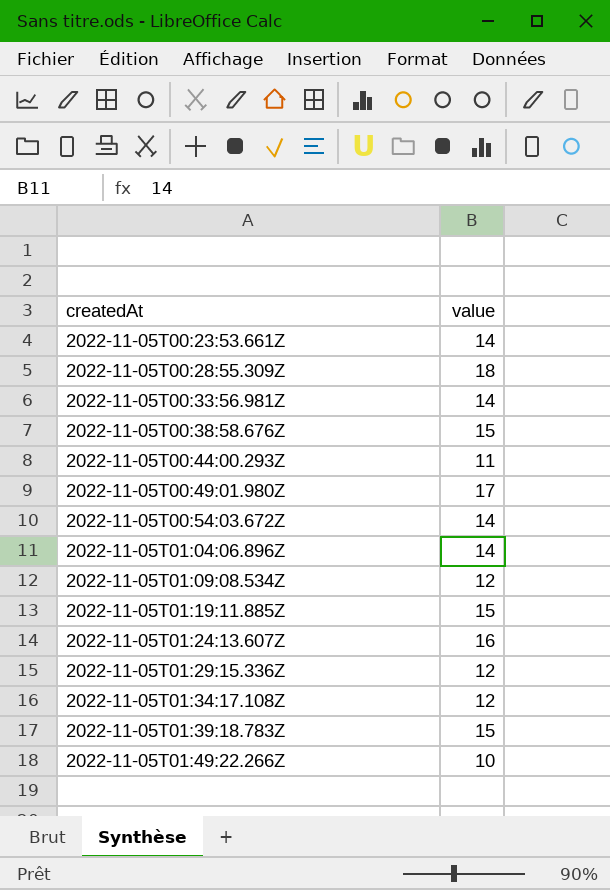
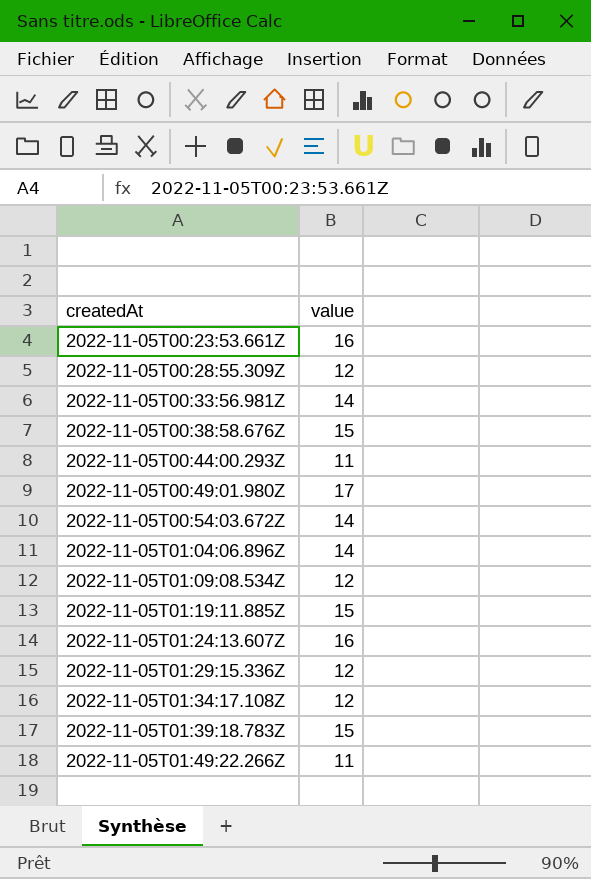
2022-11-05T00:23:53.661Z | value: 14 -> 16
2022-11-05T00:28:55.309Z | value: 18 -> 12
2022-11-05T01:49:22.266Z | value: 10 -> 11

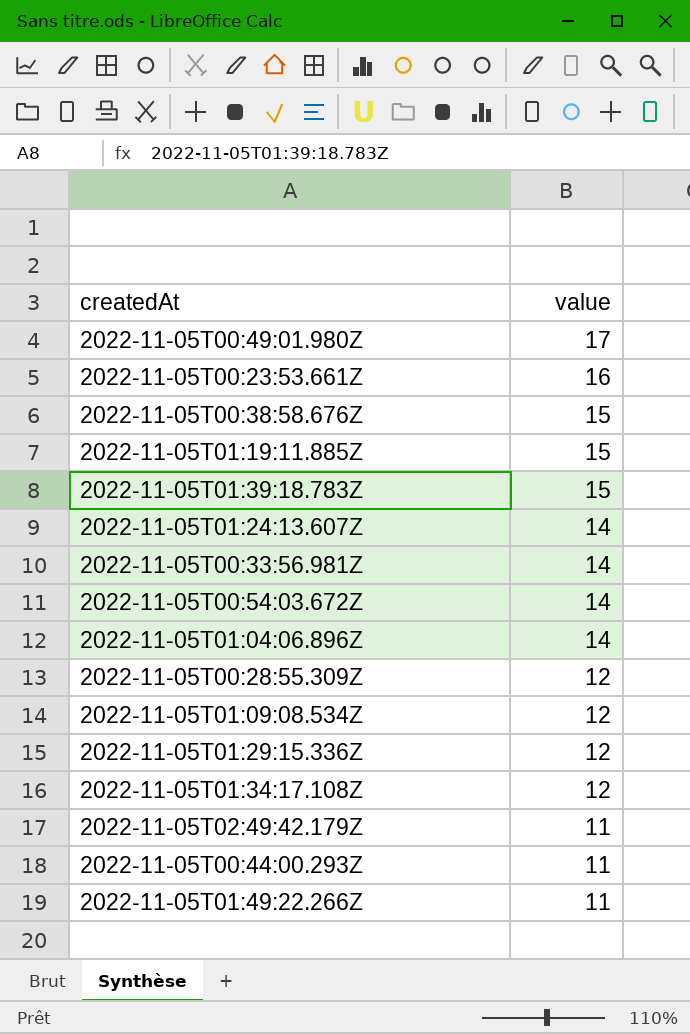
row order: createdAt ascending -> value descending
2022-11-05T01:24:13.607Z | value: 16 -> 14
row 2022-11-05T02:49:42.179Z: none -> 11

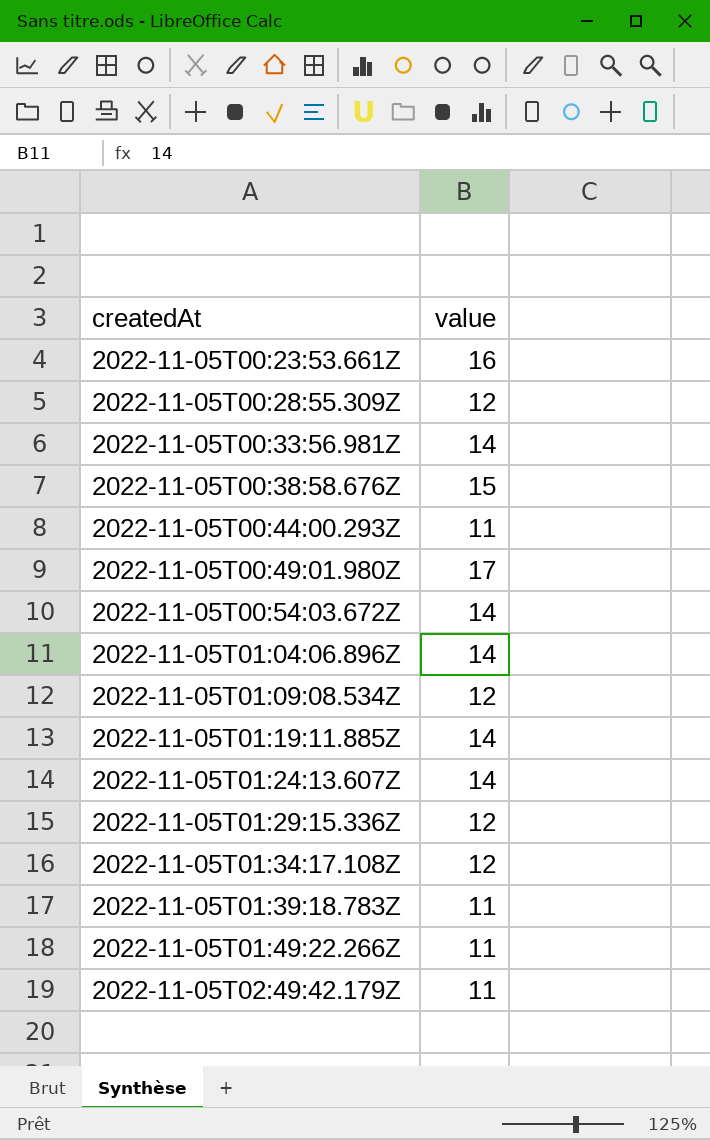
row order: value descending -> createdAt ascending
2022-11-05T01:19:11.885Z | value: 15 -> 14
2022-11-05T01:39:18.783Z | value: 15 -> 11

